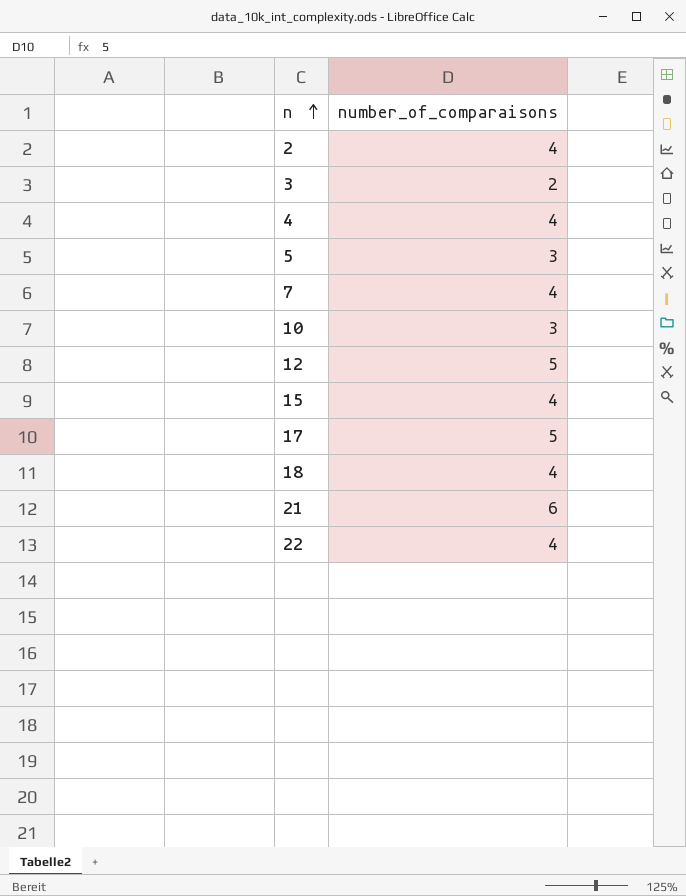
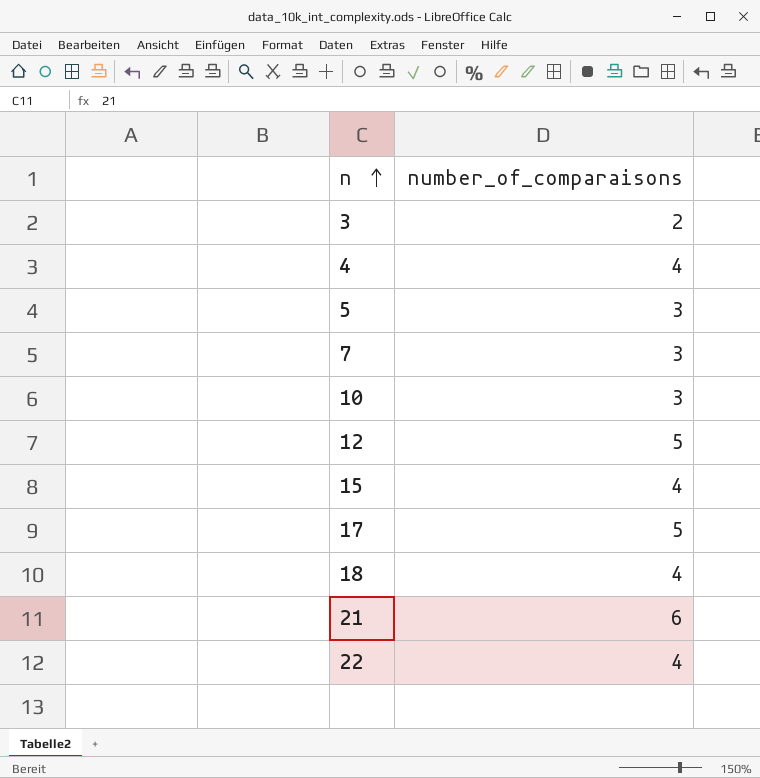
row 2: 4 -> none
7 | number_of_comparaisons: 4 -> 3

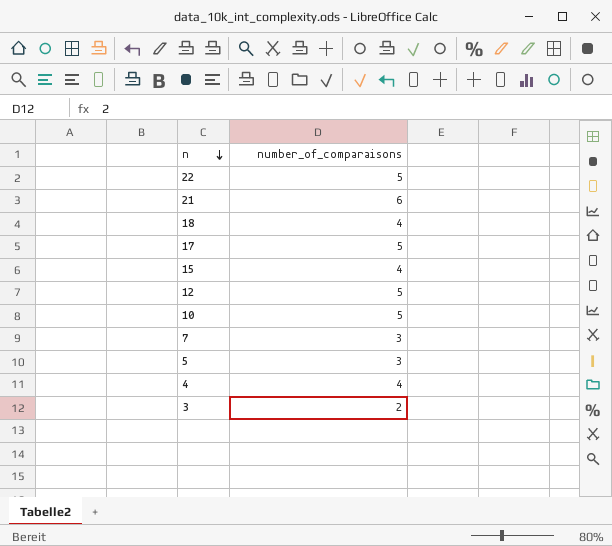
row order: n ascending -> n descending
22 | number_of_comparaisons: 4 -> 5
10 | number_of_comparaisons: 3 -> 5

